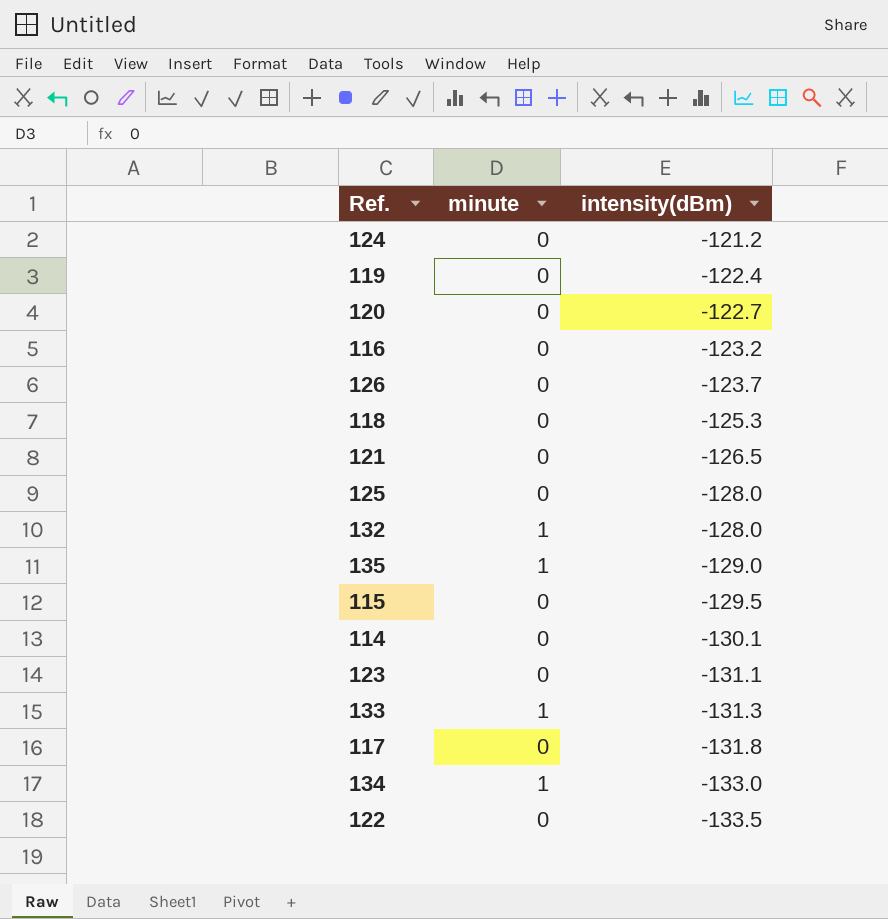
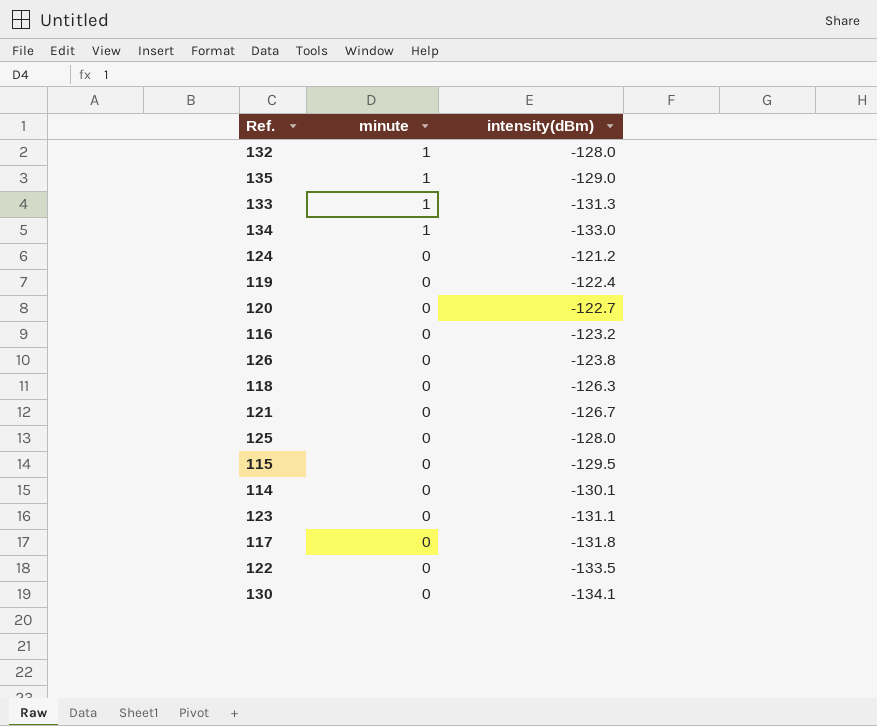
row order: intensity(dBm) descending -> minute descending
126 | intensity(dBm): -123.7 -> -123.8
118 | intensity(dBm): -125.3 -> -126.3
121 | intensity(dBm): -126.5 -> -126.7
row 130: none -> 0 | -134.1

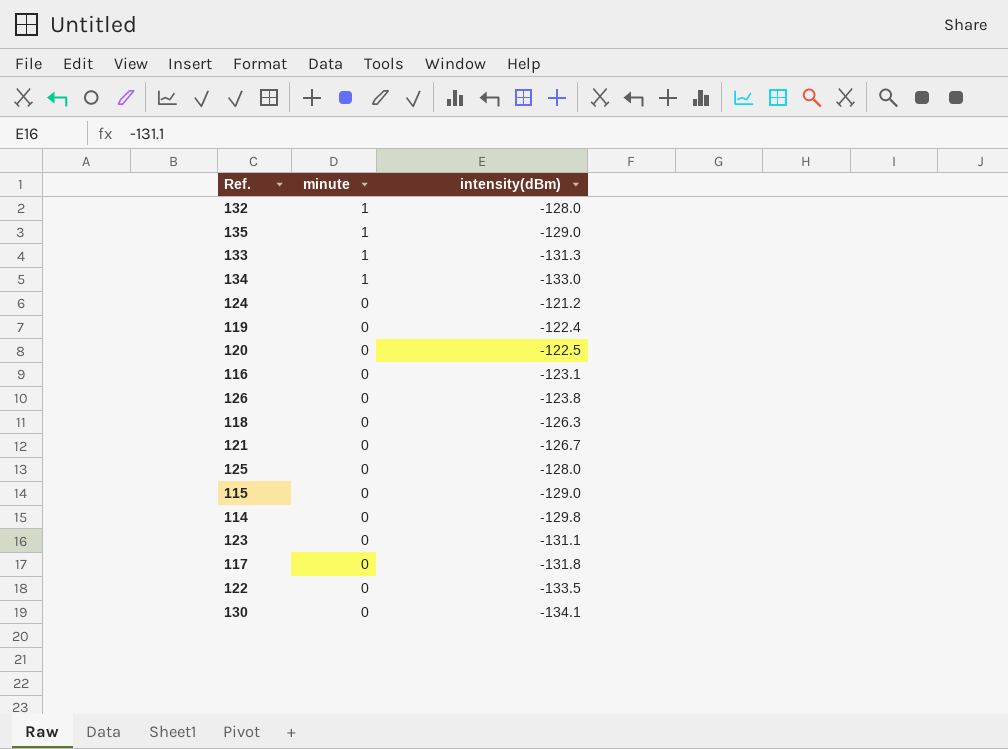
120 | intensity(dBm): -122.7 -> -122.5
116 | intensity(dBm): -123.2 -> -123.1
115 | intensity(dBm): -129.5 -> -129.0
114 | intensity(dBm): -130.1 -> -129.8

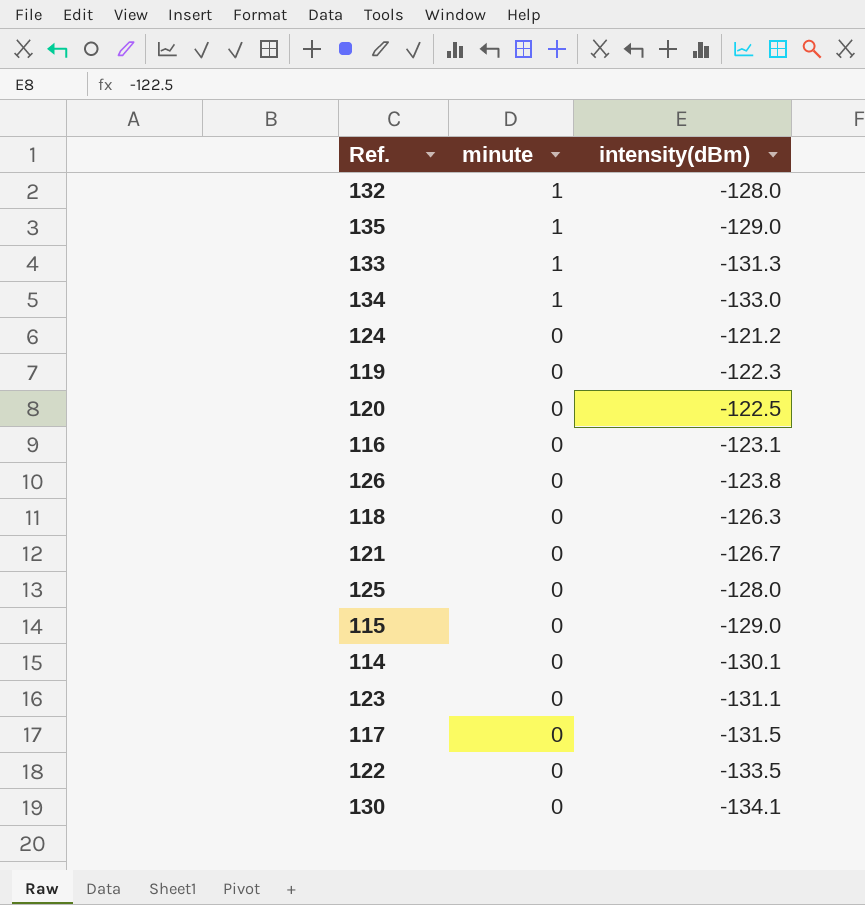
119 | intensity(dBm): -122.4 -> -122.3
114 | intensity(dBm): -129.8 -> -130.1
117 | intensity(dBm): -131.8 -> -131.5

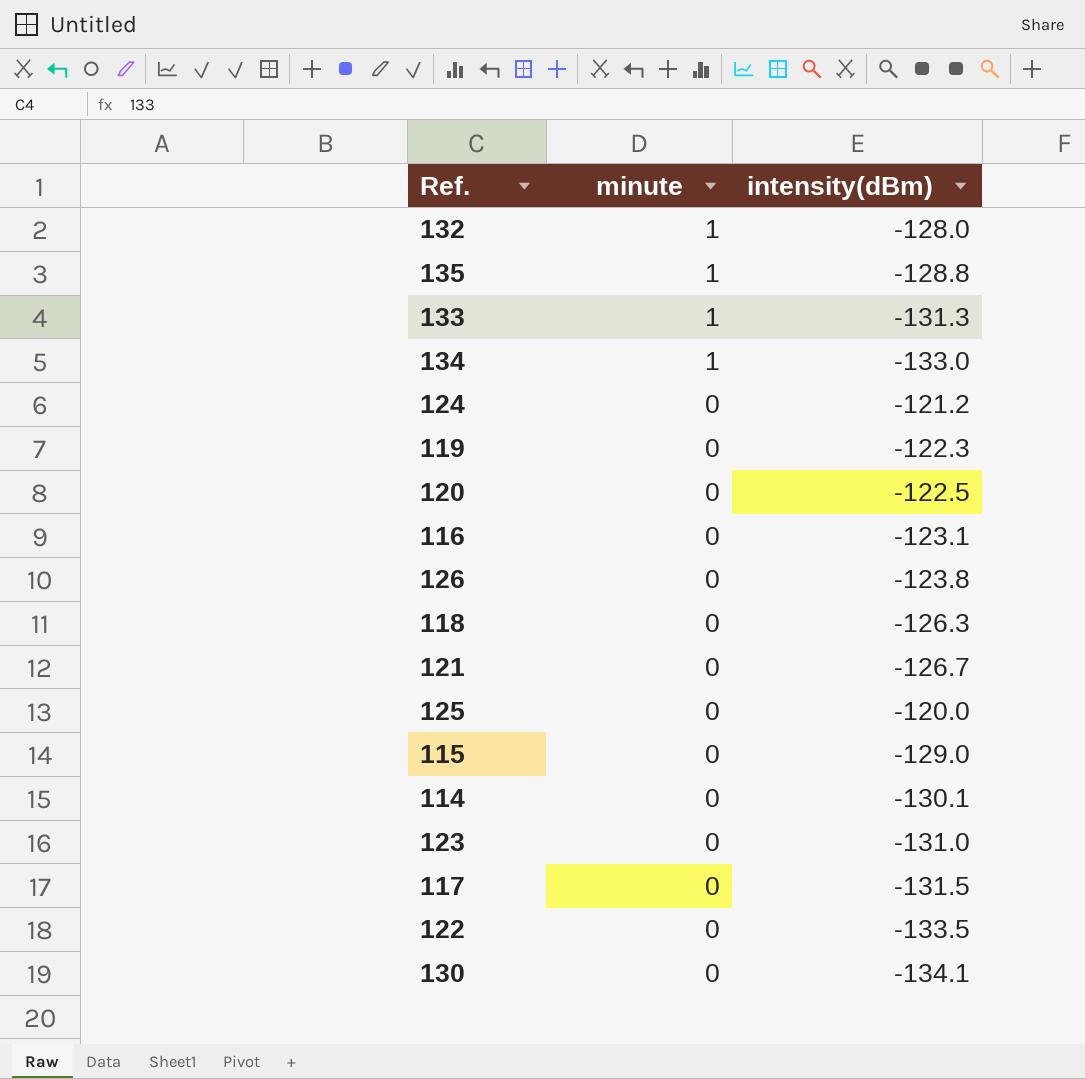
135 | intensity(dBm): -129.0 -> -128.8
125 | intensity(dBm): -128.0 -> -120.0
123 | intensity(dBm): -131.1 -> -131.0

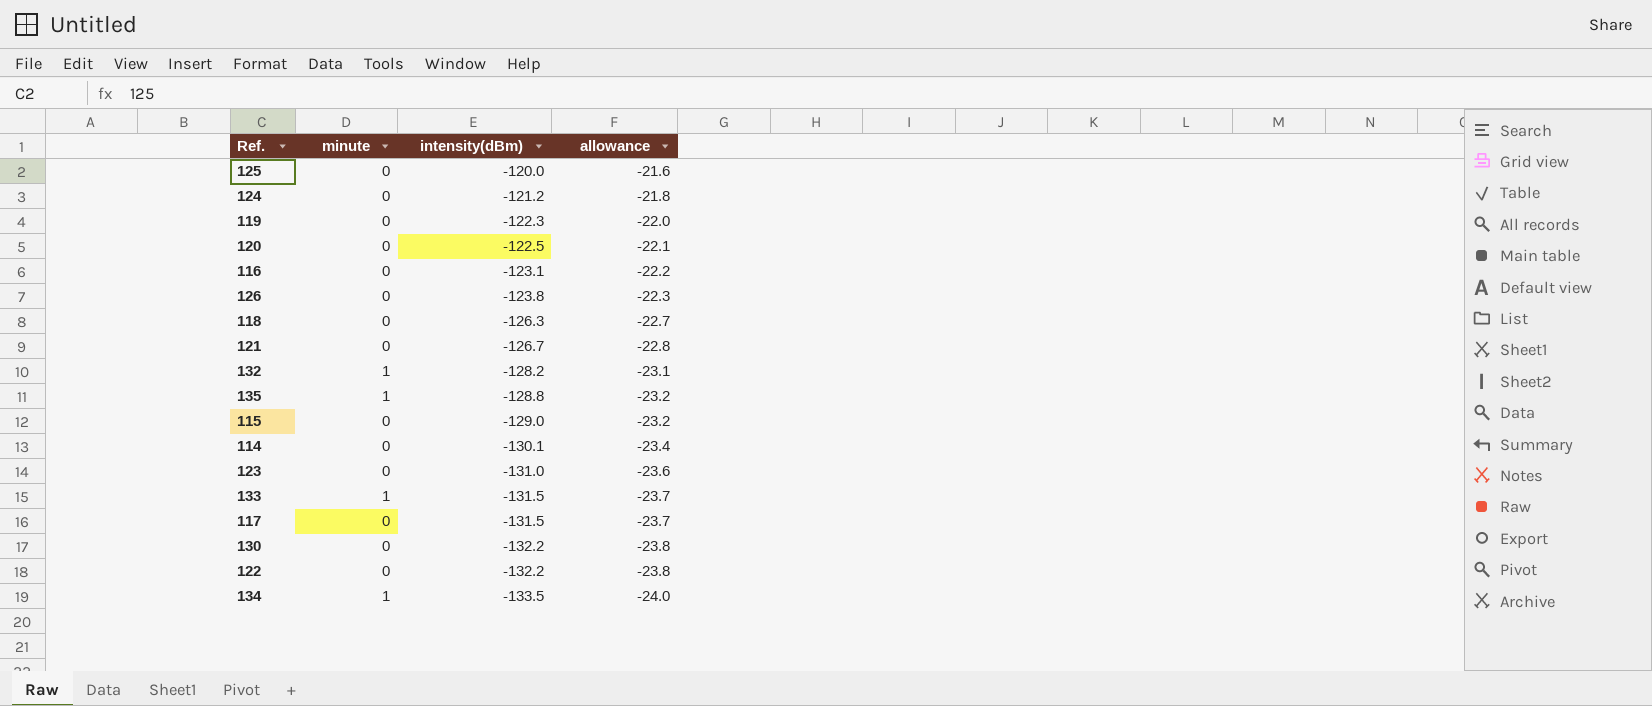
row order: minute descending -> intensity(dBm) descending
column allowance | formula: none -> [intensity(dBm)] * 0.18
132 | intensity(dBm): -128.0 -> -128.2
133 | intensity(dBm): -131.3 -> -131.5
130 | intensity(dBm): -134.1 -> -132.2
122 | intensity(dBm): -133.5 -> -132.2
134 | intensity(dBm): -133.0 -> -133.5

